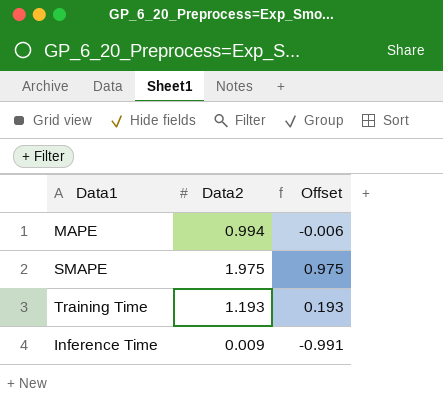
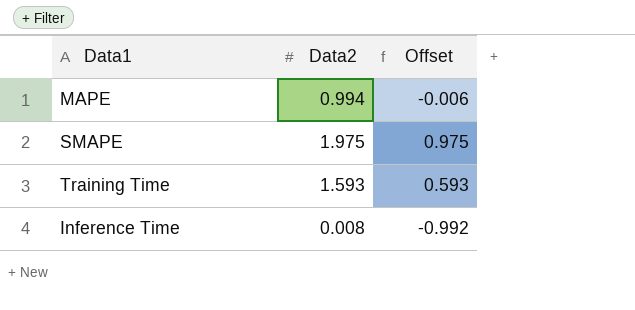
Training Time | Data2: 1.193 -> 1.593
Training Time | Offset: 0.193 -> 0.593
Inference Time | Data2: 0.009 -> 0.008
Inference Time | Offset: -0.991 -> -0.992

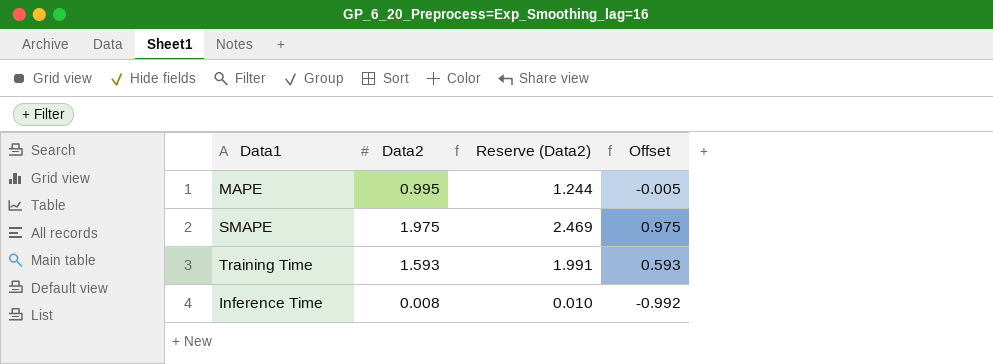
column Reserve (Data2) | formula: none -> [Data2] * 1.25
MAPE | Data2: 0.994 -> 0.995
MAPE | Offset: -0.006 -> -0.005

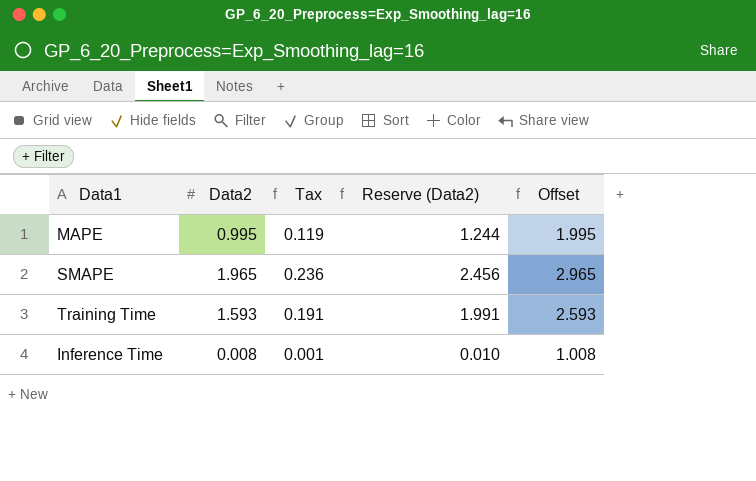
column Tax | formula: none -> [Data2] * 0.12
column Offset | formula: [Data2] - 1 -> [Data2] + 1
SMAPE | Data2: 1.975 -> 1.965
SMAPE | Reserve (Data2): 2.469 -> 2.456

